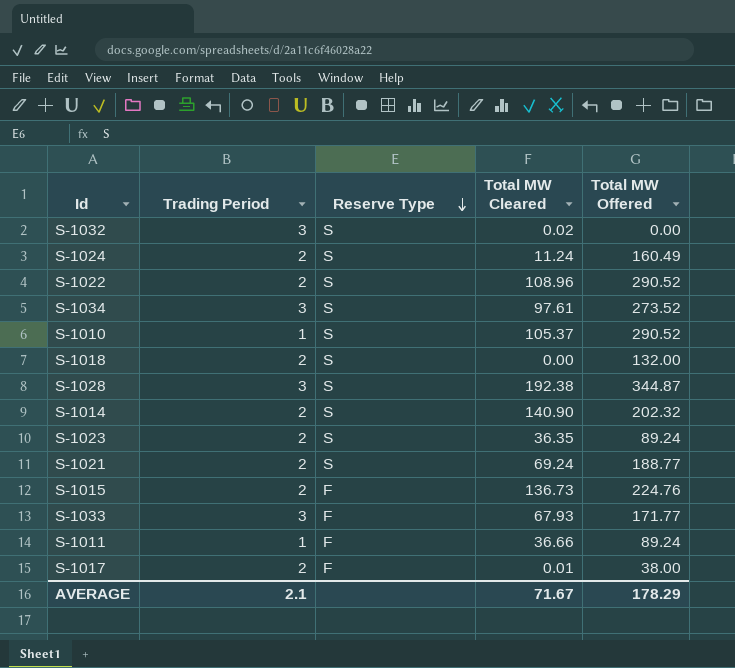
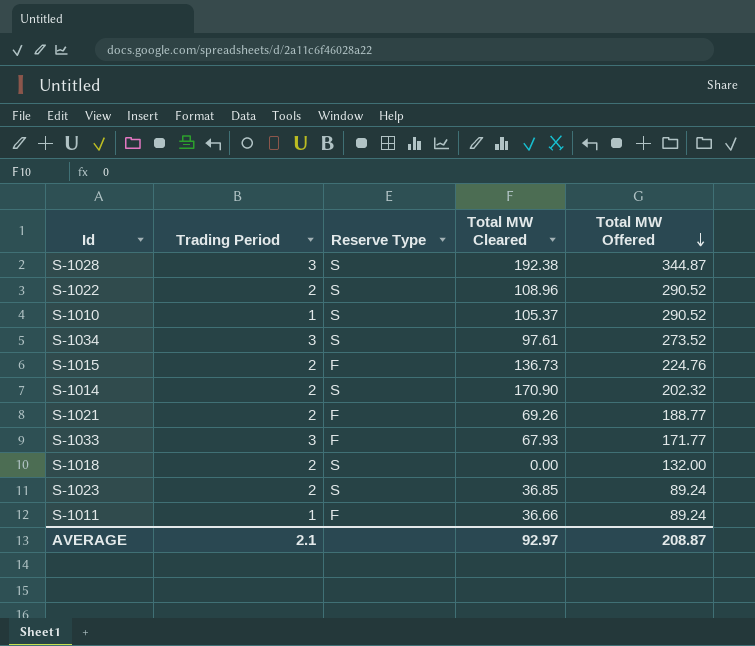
row order: Reserve Type descending -> Total MW Offered descending
row S-1032: 3 | S | 0.02 | 0.00 -> none
row S-1024: 2 | S | 11.24 | 160.49 -> none
row S-1017: 2 | F | 0.01 | 38.00 -> none
S-1014 | Total MW Cleared: 140.90 -> 170.90
S-1021 | Reserve Type: S -> F
S-1021 | Total MW Cleared: 69.24 -> 69.26
S-1023 | Total MW Cleared: 36.35 -> 36.85
AVERAGE | Total MW Cleared: 71.67 -> 92.97
AVERAGE | Total MW Offered: 178.29 -> 208.87

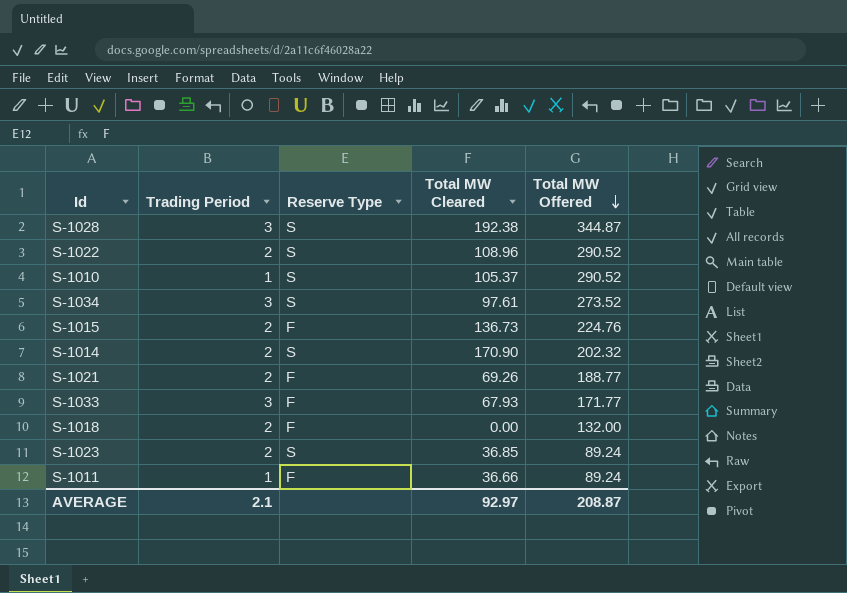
S-1018 | Reserve Type: S -> F

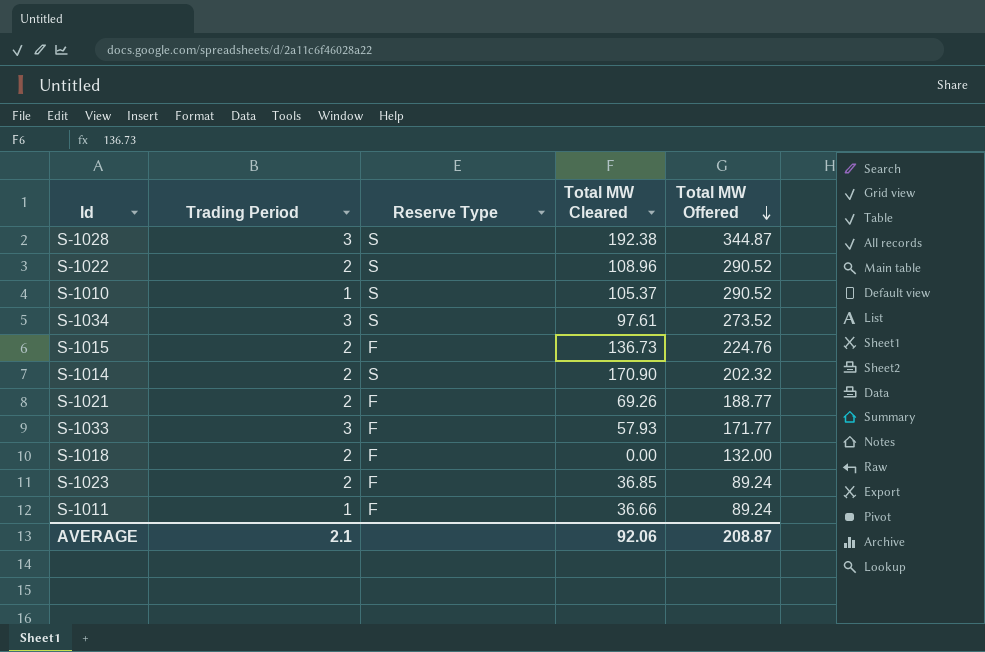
S-1033 | Total MW Cleared: 67.93 -> 57.93
S-1023 | Reserve Type: S -> F
AVERAGE | Total MW Cleared: 92.97 -> 92.06

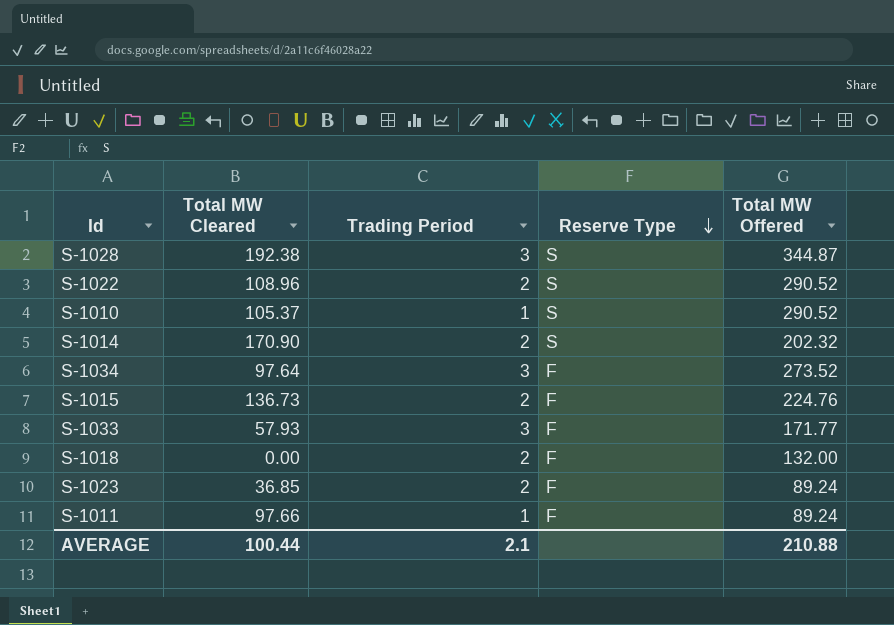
row order: Total MW Offered descending -> Reserve Type descending
column Total MW Cleared | position: 4 -> 2
row S-1021: 2 | F | 69.26 | 188.77 -> none
S-1034 | Total MW Cleared: 97.61 -> 97.64
S-1034 | Reserve Type: S -> F
S-1011 | Total MW Cleared: 36.66 -> 97.66
AVERAGE | Total MW Cleared: 92.06 -> 100.44
AVERAGE | Total MW Offered: 208.87 -> 210.88

